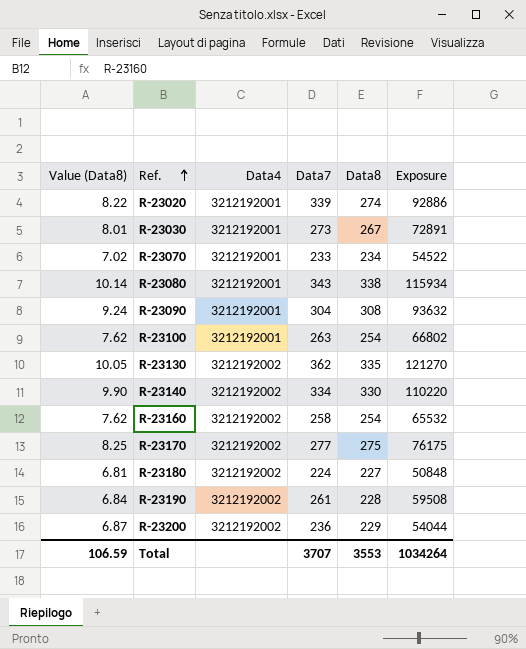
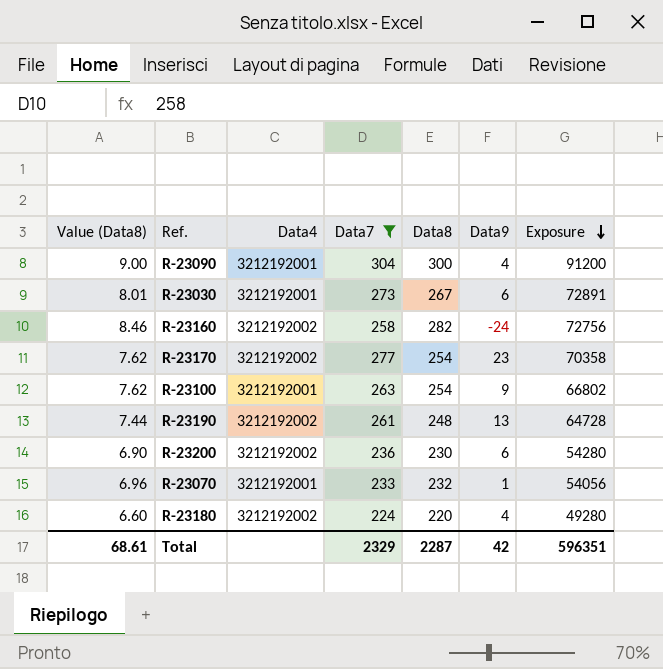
filter: none -> Data7 <= 304
row order: Ref. ascending -> Exposure descending
column Data9 | formula: none -> [Data7] - [Data8]
R-23090 | Value (Data8): 9.24 -> 9.00
R-23090 | Data8: 308 -> 300
R-23090 | Exposure: 93632 -> 91200
R-23160 | Value (Data8): 7.62 -> 8.46
R-23160 | Data8: 254 -> 282
R-23160 | Exposure: 65532 -> 72756
R-23170 | Value (Data8): 8.25 -> 7.62
R-23170 | Data8: 275 -> 254
R-23170 | Exposure: 76175 -> 70358
R-23190 | Value (Data8): 6.84 -> 7.44
R-23190 | Data8: 228 -> 248
R-23190 | Exposure: 59508 -> 64728
R-23200 | Value (Data8): 6.87 -> 6.90
R-23200 | Data8: 229 -> 230
R-23200 | Exposure: 54044 -> 54280
R-23070 | Value (Data8): 7.02 -> 6.96
R-23070 | Data8: 234 -> 232
R-23070 | Exposure: 54522 -> 54056
R-23180 | Value (Data8): 6.81 -> 6.60
R-23180 | Data8: 227 -> 220
R-23180 | Exposure: 50848 -> 49280
Total | Value (Data8): 106.59 -> 68.61
Total | Data7: 3707 -> 2329
Total | Data8: 3553 -> 2287
Total | Exposure: 1034264 -> 596351

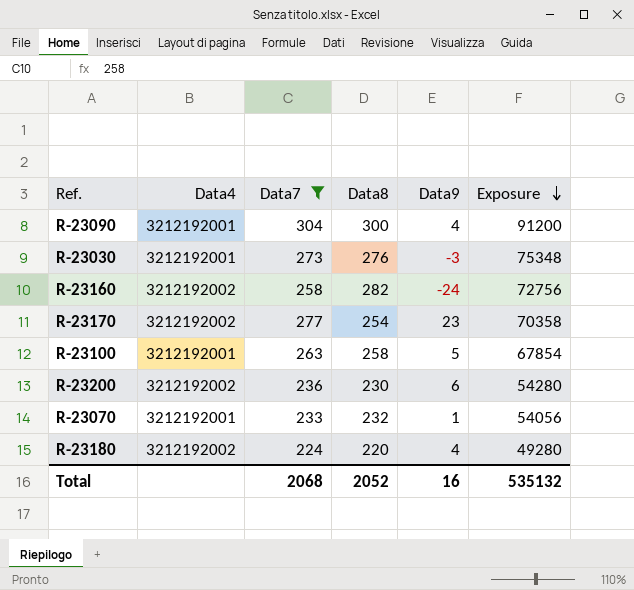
column Value (Data8) | formula: [Data8] * 0.03 -> none
row R-23190: 7.44 | 3212192002 | 261 | 248 | 13 | 64728 -> none
R-23030 | Data8: 267 -> 276
R-23030 | Data9: 6 -> -3
R-23030 | Exposure: 72891 -> 75348
R-23100 | Data8: 254 -> 258
R-23100 | Data9: 9 -> 5
R-23100 | Exposure: 66802 -> 67854
Total | Data7: 2329 -> 2068
Total | Data8: 2287 -> 2052
Total | Data9: 42 -> 16
Total | Exposure: 596351 -> 535132

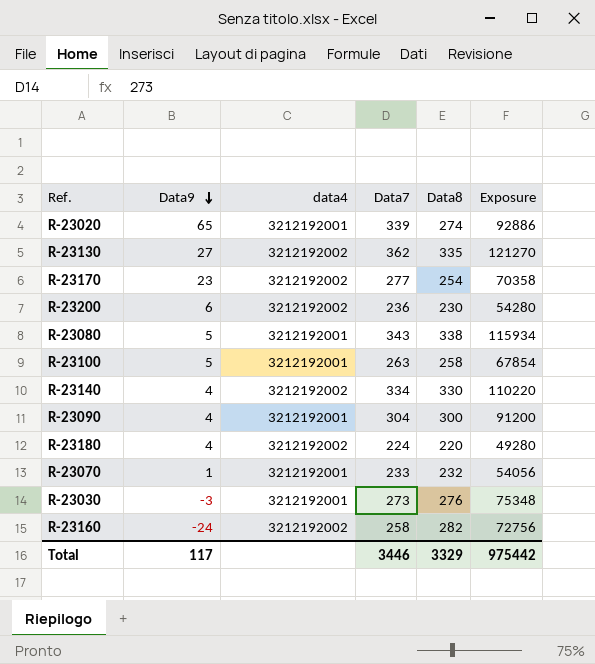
filter: Data7 <= 304 -> none
row order: Exposure descending -> Data9 descending
column Data9 | position: 5 -> 2
column name: Data4 -> data4
Total | Data9: 16 -> 117
Total | Data7: 2068 -> 3446
Total | Data8: 2052 -> 3329
Total | Exposure: 535132 -> 975442

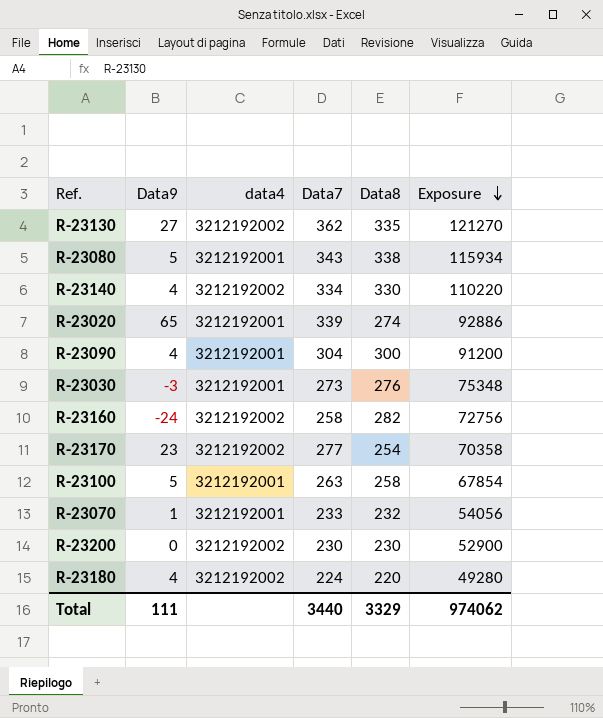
row order: Data9 descending -> Exposure descending
R-23200 | Data9: 6 -> 0
R-23200 | Data7: 236 -> 230
R-23200 | Exposure: 54280 -> 52900
Total | Data9: 117 -> 111
Total | Data7: 3446 -> 3440
Total | Exposure: 975442 -> 974062

